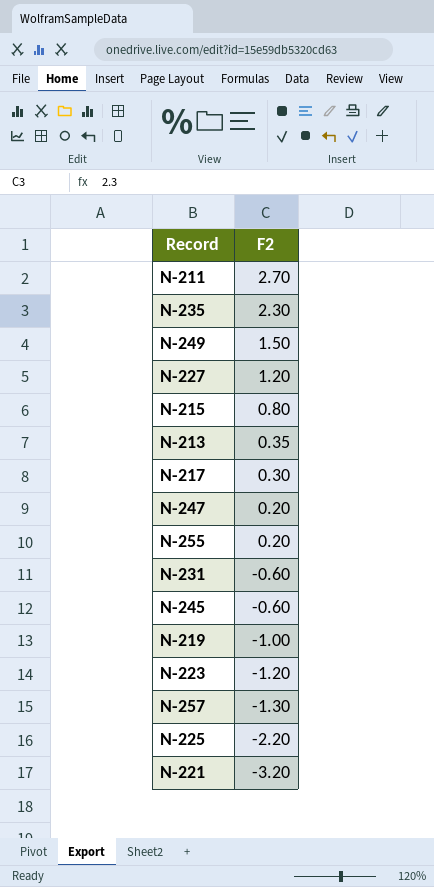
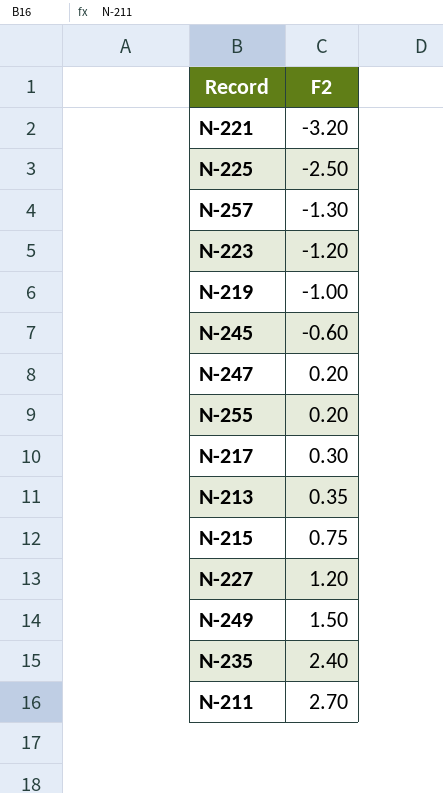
row order: F2 descending -> F2 ascending
row N-231: -0.60 -> none
N-225 | F2: -2.20 -> -2.50
N-215 | F2: 0.80 -> 0.75
N-235 | F2: 2.30 -> 2.40

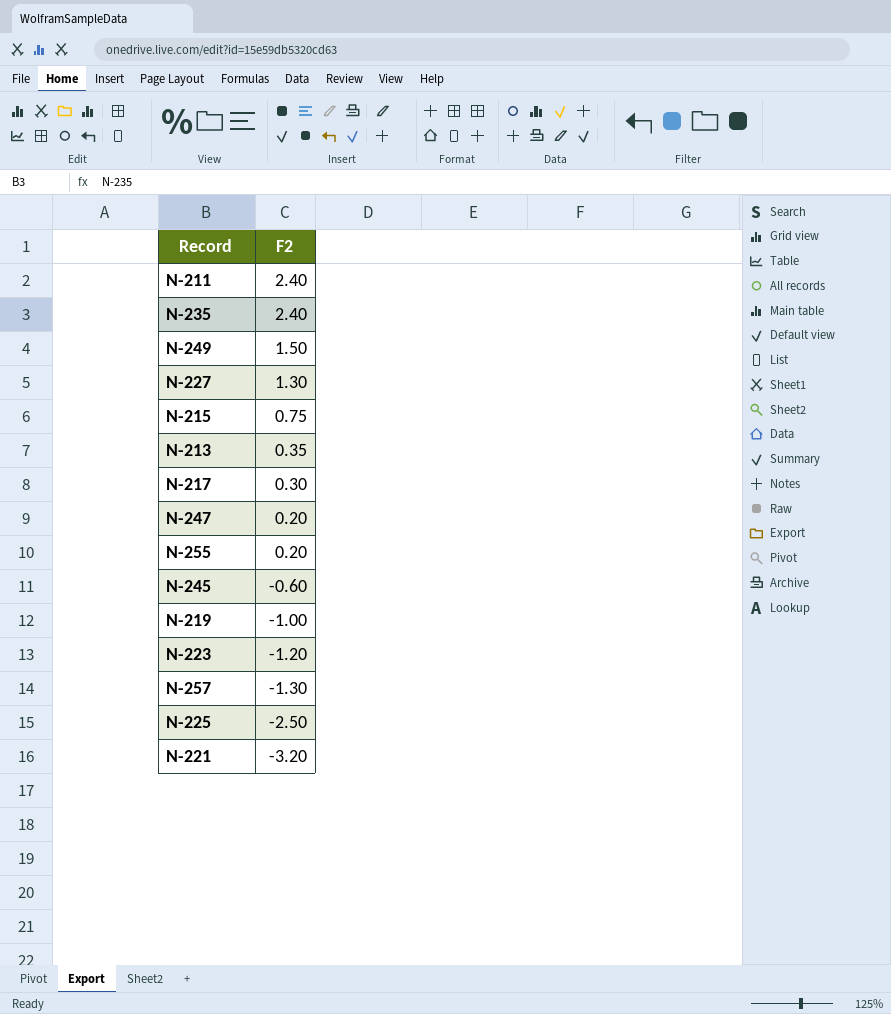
row order: F2 ascending -> F2 descending
N-211 | F2: 2.70 -> 2.40
N-227 | F2: 1.20 -> 1.30

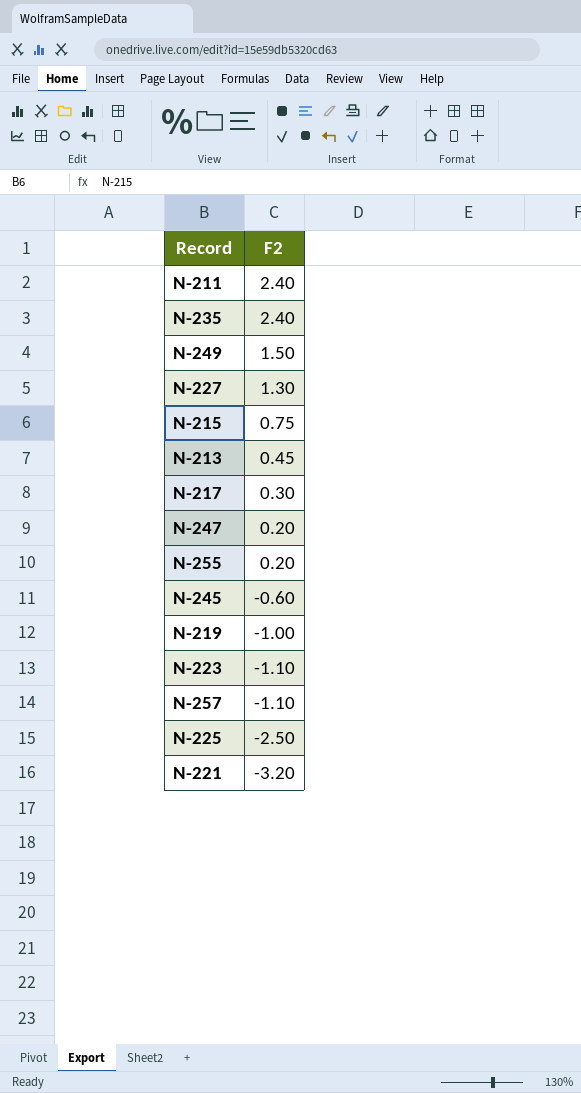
N-213 | F2: 0.35 -> 0.45
N-223 | F2: -1.20 -> -1.10
N-257 | F2: -1.30 -> -1.10

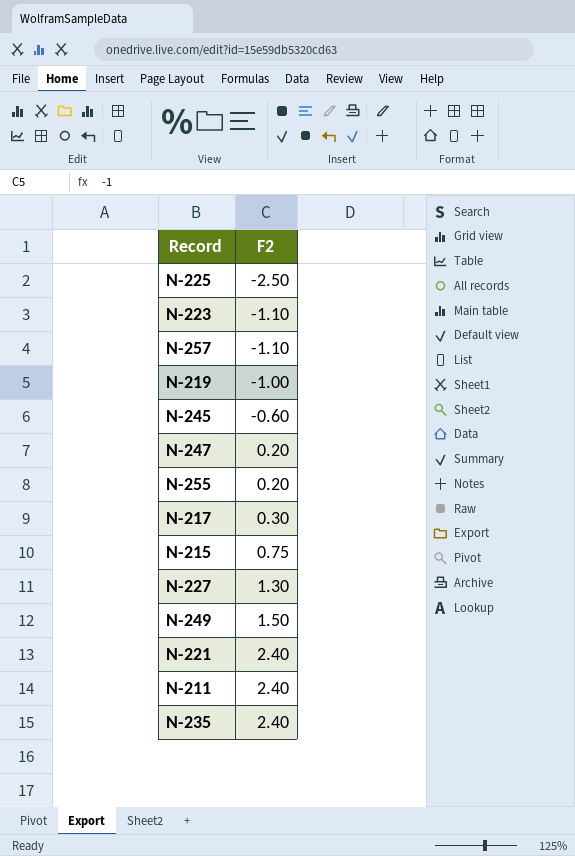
row order: F2 descending -> F2 ascending
row N-213: 0.45 -> none
N-221 | F2: -3.20 -> 2.40

